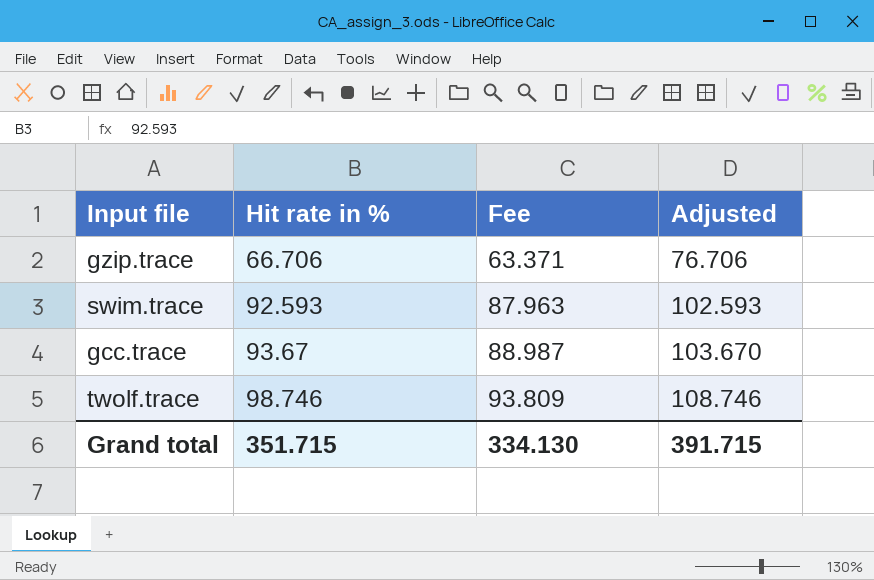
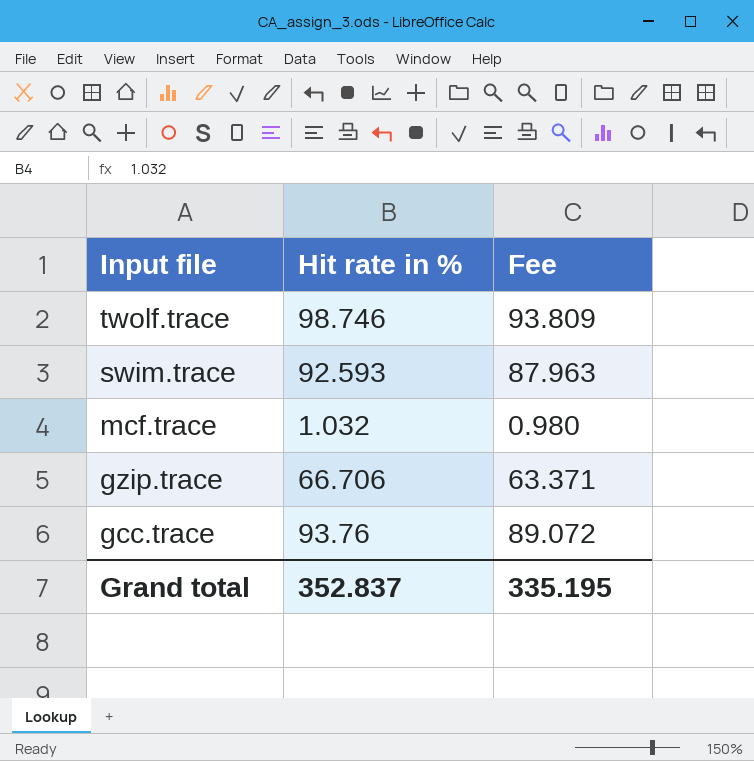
row order: Hit rate in % ascending -> Input file descending
column Adjusted | formula: [Hit rate in %] + 10 -> none
row mcf.trace: none -> 1.032 | 0.980
gcc.trace | Hit rate in %: 93.67 -> 93.76
gcc.trace | Fee: 88.987 -> 89.072
Grand total | Hit rate in %: 351.715 -> 352.837
Grand total | Fee: 334.130 -> 335.195

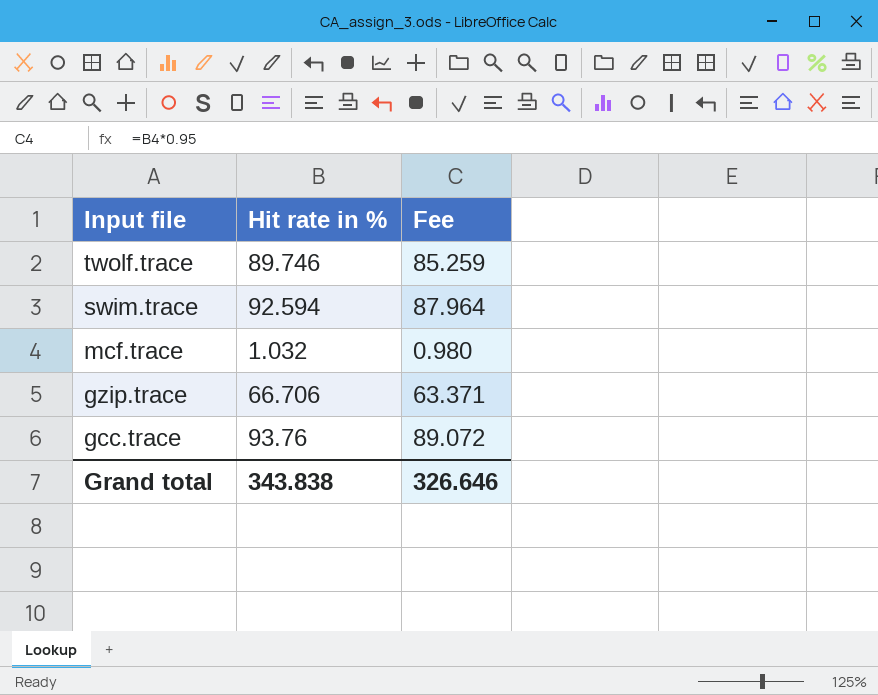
twolf.trace | Hit rate in %: 98.746 -> 89.746
twolf.trace | Fee: 93.809 -> 85.259
swim.trace | Hit rate in %: 92.593 -> 92.594
swim.trace | Fee: 87.963 -> 87.964
Grand total | Hit rate in %: 352.837 -> 343.838
Grand total | Fee: 335.195 -> 326.646

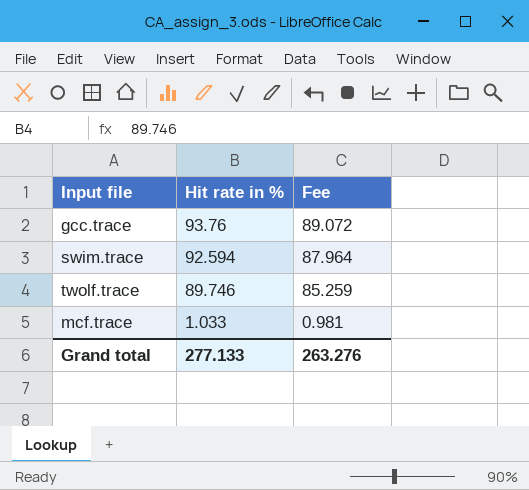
row order: Input file descending -> Hit rate in % descending
row gzip.trace: 66.706 | 63.371 -> none
mcf.trace | Hit rate in %: 1.032 -> 1.033
mcf.trace | Fee: 0.980 -> 0.981
Grand total | Hit rate in %: 343.838 -> 277.133
Grand total | Fee: 326.646 -> 263.276

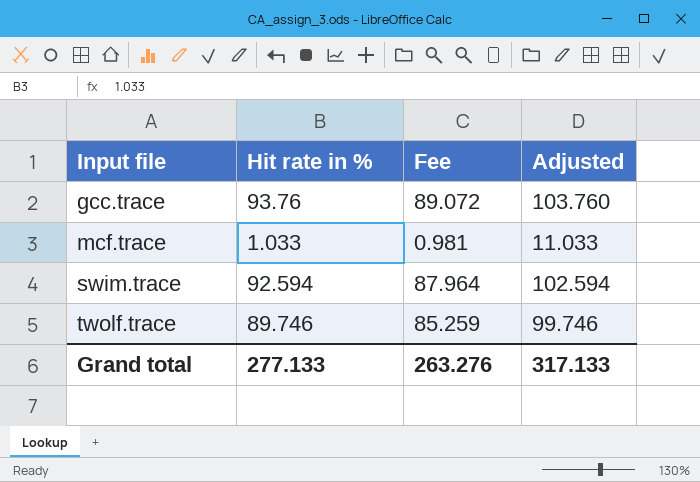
row order: Hit rate in % descending -> Input file ascending
column Adjusted | formula: none -> [Hit rate in %] + 10

